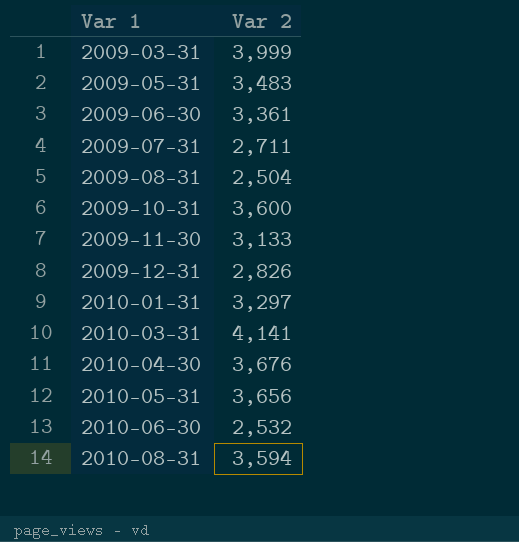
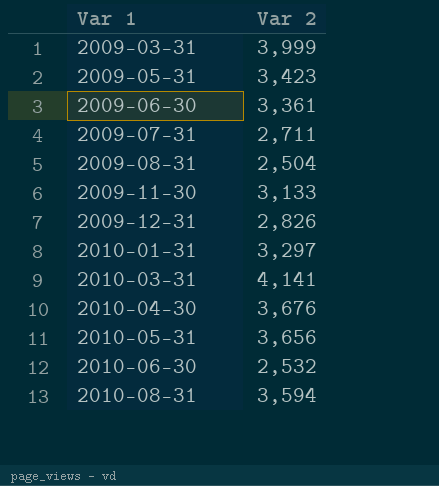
row 2009-10-31: 3,600 -> none
2009-05-31 | Var 2: 3,483 -> 3,423

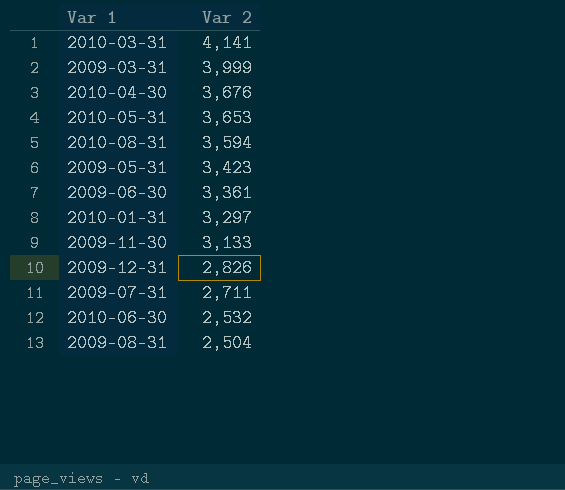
row order: Var 1 ascending -> Var 2 descending
2010-05-31 | Var 2: 3,656 -> 3,653

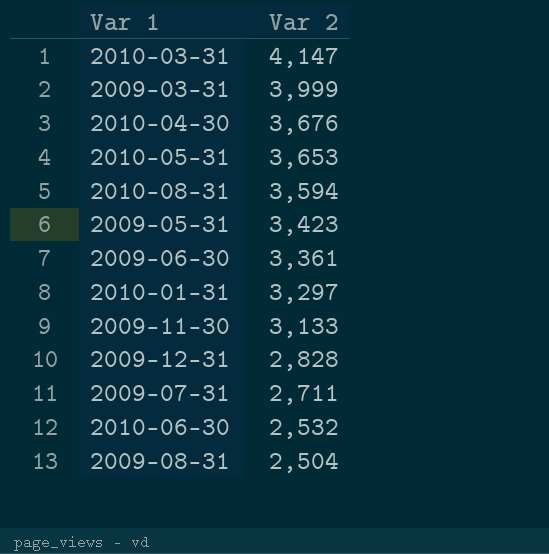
2010-03-31 | Var 2: 4,141 -> 4,147
2009-12-31 | Var 2: 2,826 -> 2,828

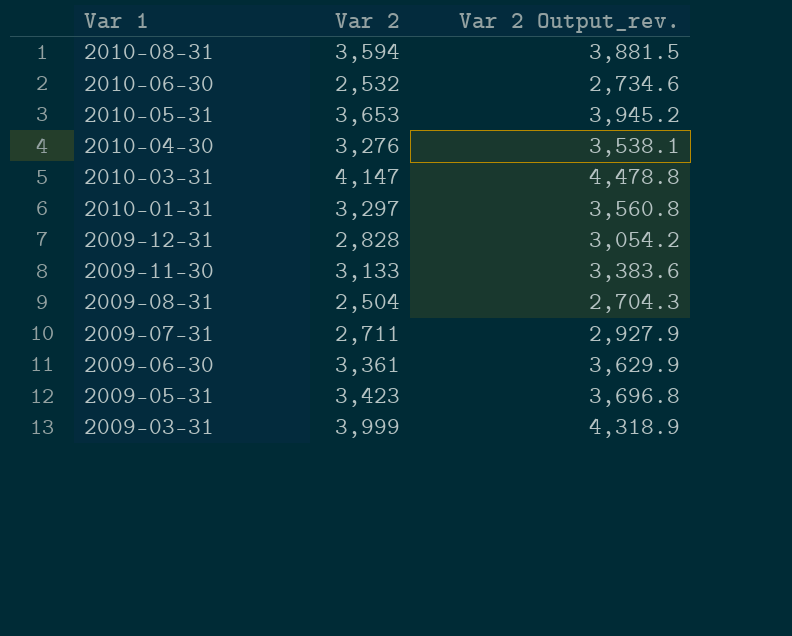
row order: Var 2 descending -> Var 1 descending
column Var 2 Output_rev. | formula: none -> [Var 2] * 1.08
2010-04-30 | Var 2: 3,676 -> 3,276

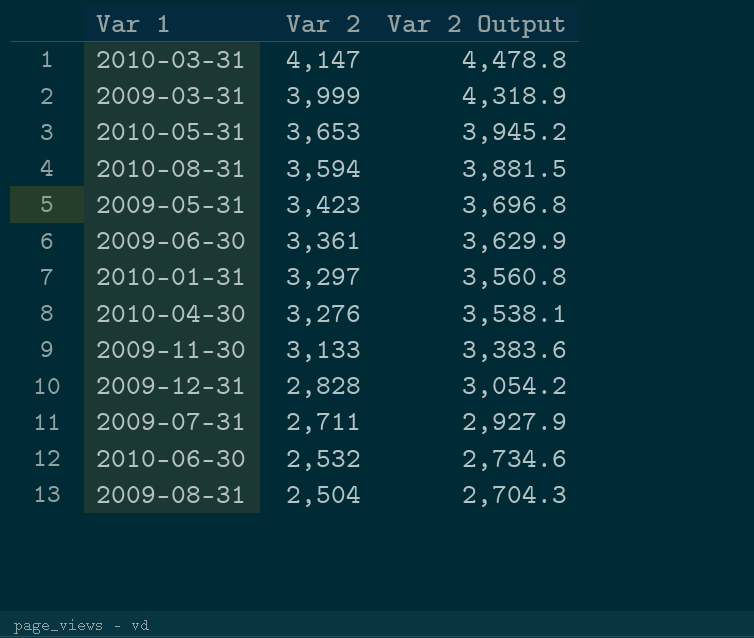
row order: Var 1 descending -> Var 2 descending
column name: Var 2 Output_rev. -> Var 2 Output

